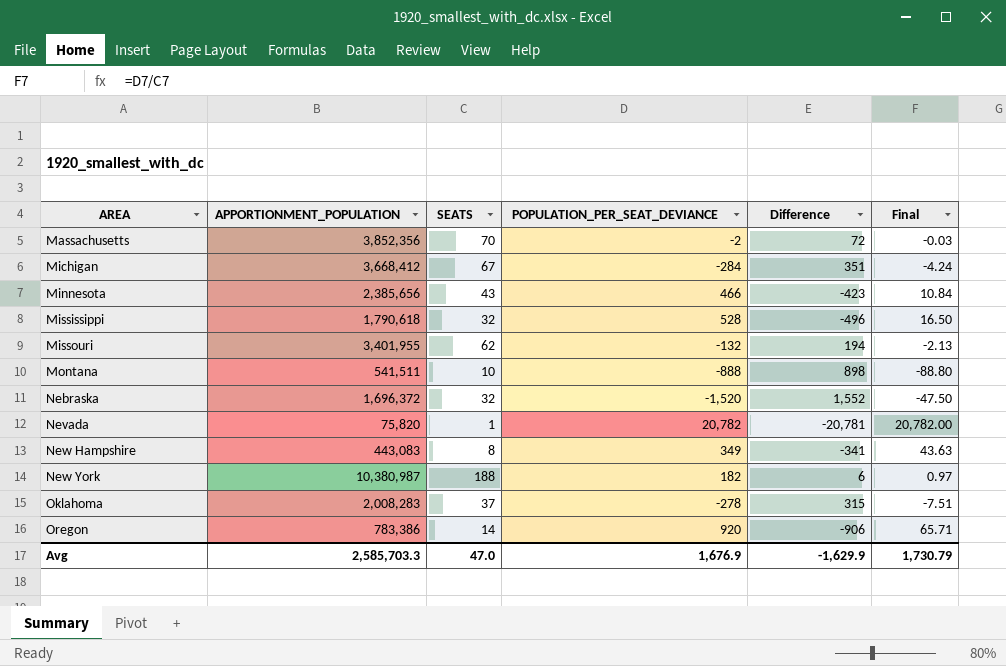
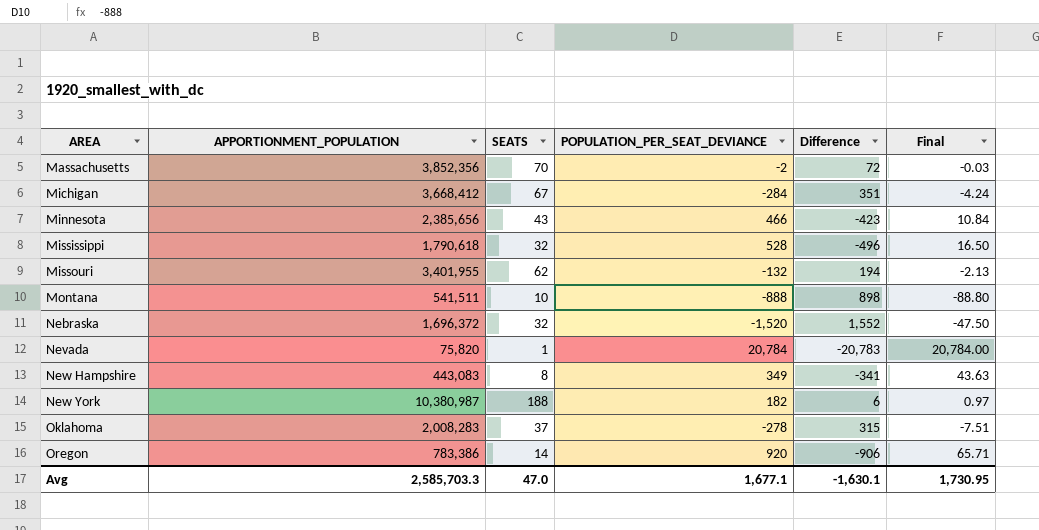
Nevada | POPULATION_PER_SEAT_DEVIANCE: 20,782 -> 20,784
Nevada | Difference: -20,781 -> -20,783
Nevada | Final: 20,782.00 -> 20,784.00
Avg | POPULATION_PER_SEAT_DEVIANCE: 1,676.9 -> 1,677.1
Avg | Difference: -1,629.9 -> -1,630.1
Avg | Final: 1,730.79 -> 1,730.95

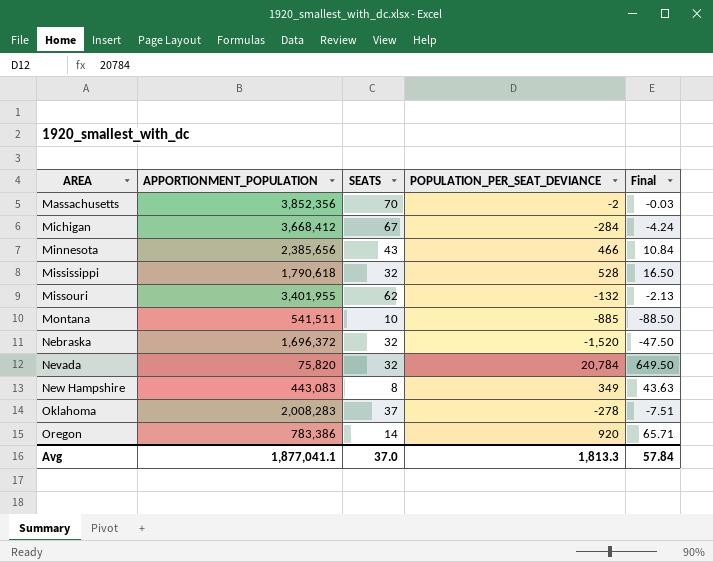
column Difference | formula: [SEATS] - [POPULATION_PER_SEAT_DEVIANCE] -> none
row New York: 10,380,987 | 188 | 182 | 6 | 0.97 -> none
Montana | POPULATION_PER_SEAT_DEVIANCE: -888 -> -885
Montana | Final: -88.80 -> -88.50
Nevada | SEATS: 1 -> 32
Nevada | Final: 20,784.00 -> 649.50
Avg | APPORTIONMENT_POPULATION: 2,585,703.3 -> 1,877,041.1
Avg | SEATS: 47.0 -> 37.0
Avg | POPULATION_PER_SEAT_DEVIANCE: 1,677.1 -> 1,813.3
Avg | Final: 1,730.95 -> 57.84

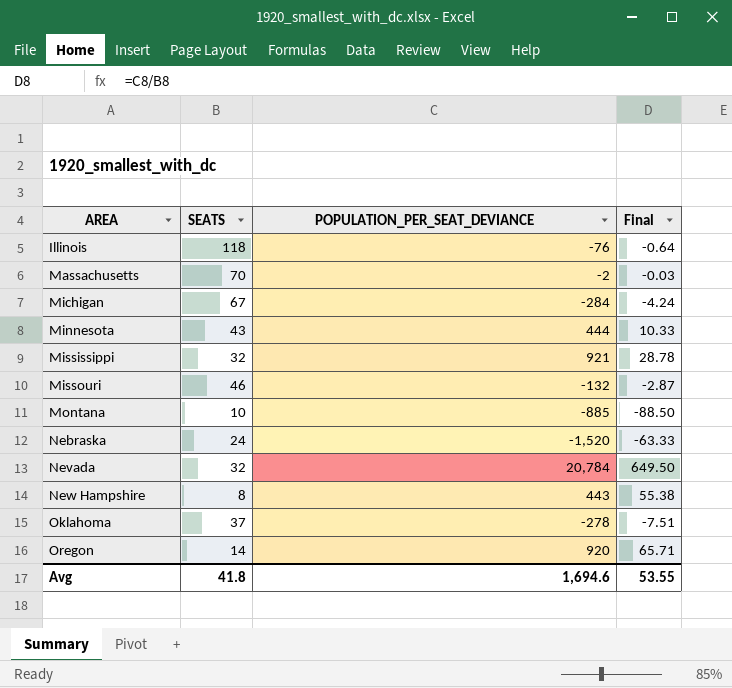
column APPORTIONMENT_POPULATION | position: 2 -> none
row Illinois: none -> 118 | -76 | -0.64
Minnesota | POPULATION_PER_SEAT_DEVIANCE: 466 -> 444
Minnesota | Final: 10.84 -> 10.33
Mississippi | POPULATION_PER_SEAT_DEVIANCE: 528 -> 921
Mississippi | Final: 16.50 -> 28.78
Missouri | SEATS: 62 -> 46
Missouri | Final: -2.13 -> -2.87
Nebraska | SEATS: 32 -> 24
Nebraska | Final: -47.50 -> -63.33
New Hampshire | POPULATION_PER_SEAT_DEVIANCE: 349 -> 443
New Hampshire | Final: 43.63 -> 55.38
Avg | SEATS: 37.0 -> 41.8
Avg | POPULATION_PER_SEAT_DEVIANCE: 1,813.3 -> 1,694.6
Avg | Final: 57.84 -> 53.55

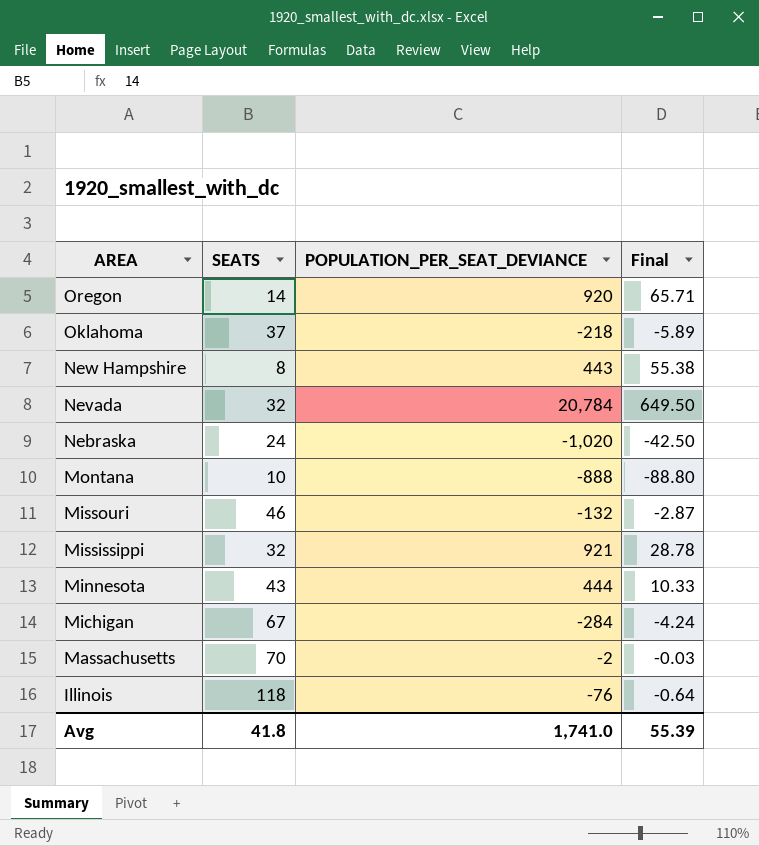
row order: AREA ascending -> AREA descending
Oklahoma | POPULATION_PER_SEAT_DEVIANCE: -278 -> -218
Oklahoma | Final: -7.51 -> -5.89
Nebraska | POPULATION_PER_SEAT_DEVIANCE: -1,520 -> -1,020
Nebraska | Final: -63.33 -> -42.50
Montana | POPULATION_PER_SEAT_DEVIANCE: -885 -> -888
Montana | Final: -88.50 -> -88.80
Avg | POPULATION_PER_SEAT_DEVIANCE: 1,694.6 -> 1,741.0
Avg | Final: 53.55 -> 55.39

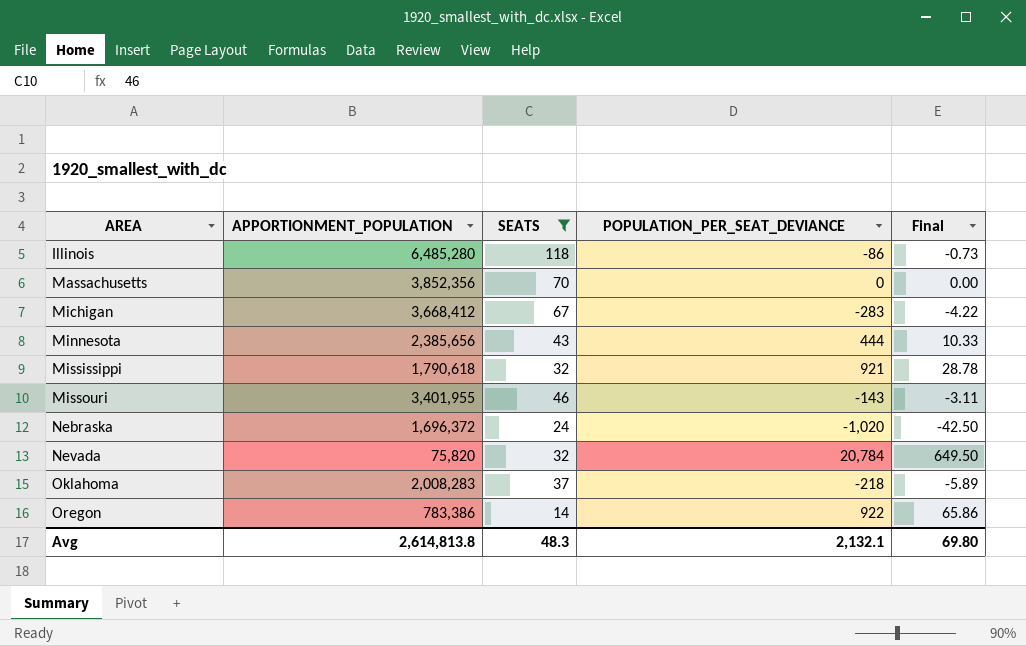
filter: none -> SEATS >= 14
row order: AREA descending -> AREA ascending
column APPORTIONMENT_POPULATION | position: none -> 2
Illinois | POPULATION_PER_SEAT_DEVIANCE: -76 -> -86
Illinois | Final: -0.64 -> -0.73
Massachusetts | POPULATION_PER_SEAT_DEVIANCE: -2 -> 0
Massachusetts | Final: -0.03 -> 0.00
Michigan | POPULATION_PER_SEAT_DEVIANCE: -284 -> -283
Michigan | Final: -4.24 -> -4.22
Missouri | POPULATION_PER_SEAT_DEVIANCE: -132 -> -143
Missouri | Final: -2.87 -> -3.11
Oregon | POPULATION_PER_SEAT_DEVIANCE: 920 -> 922
Oregon | Final: 65.71 -> 65.86
Avg | SEATS: 41.8 -> 48.3
Avg | POPULATION_PER_SEAT_DEVIANCE: 1,741.0 -> 2,132.1
Avg | Final: 55.39 -> 69.80

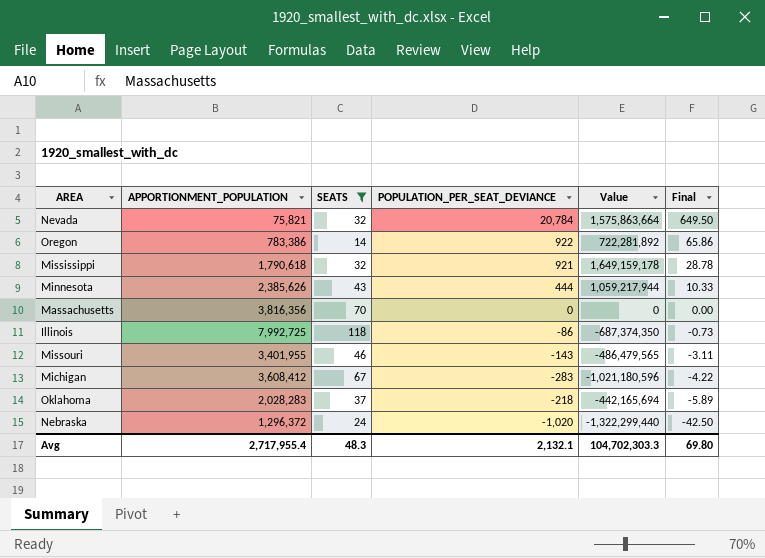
row order: AREA ascending -> Final descending
column Value | formula: none -> [APPORTIONMENT_POPULATION] * [POPULATION_PER_SEAT_DEVIANCE]
Nevada | APPORTIONMENT_POPULATION: 75,820 -> 75,821
Minnesota | APPORTIONMENT_POPULATION: 2,385,656 -> 2,385,626
Massachusetts | APPORTIONMENT_POPULATION: 3,852,356 -> 3,816,356
Illinois | APPORTIONMENT_POPULATION: 6,485,280 -> 7,992,725
Michigan | APPORTIONMENT_POPULATION: 3,668,412 -> 3,608,412
Oklahoma | APPORTIONMENT_POPULATION: 2,008,283 -> 2,028,283
Nebraska | APPORTIONMENT_POPULATION: 1,696,372 -> 1,296,372
Avg | APPORTIONMENT_POPULATION: 2,614,813.8 -> 2,717,955.4

